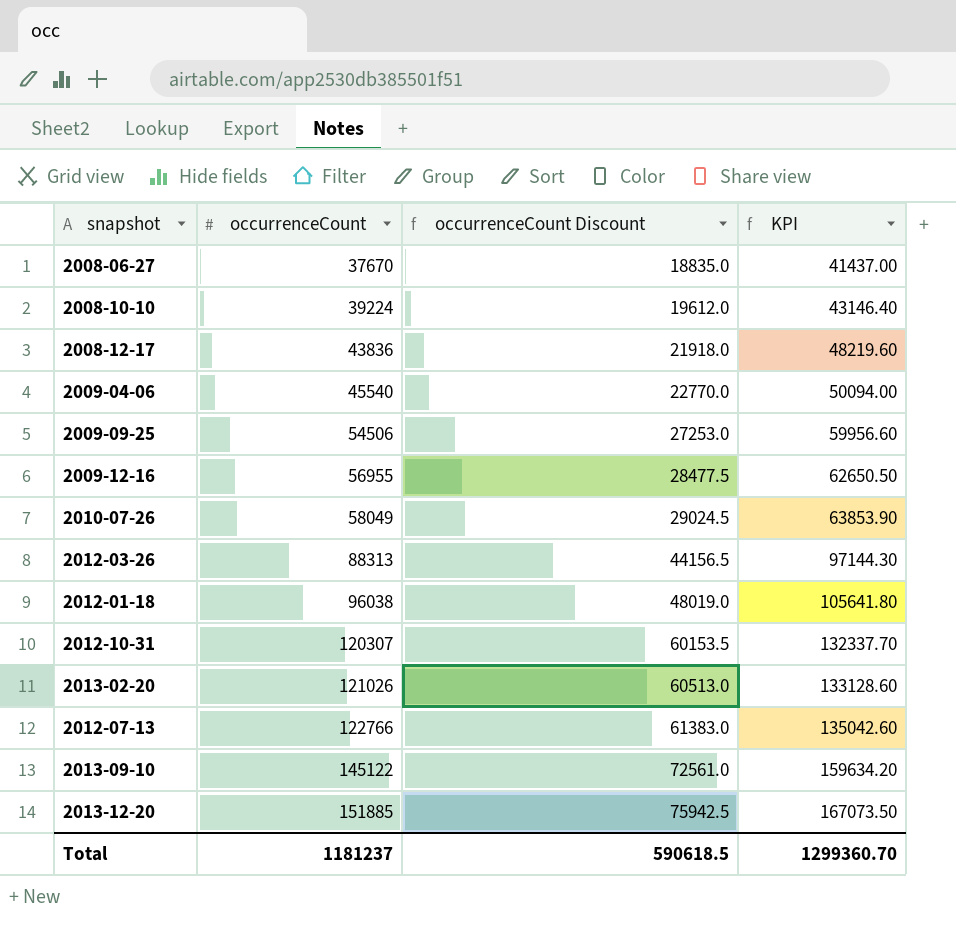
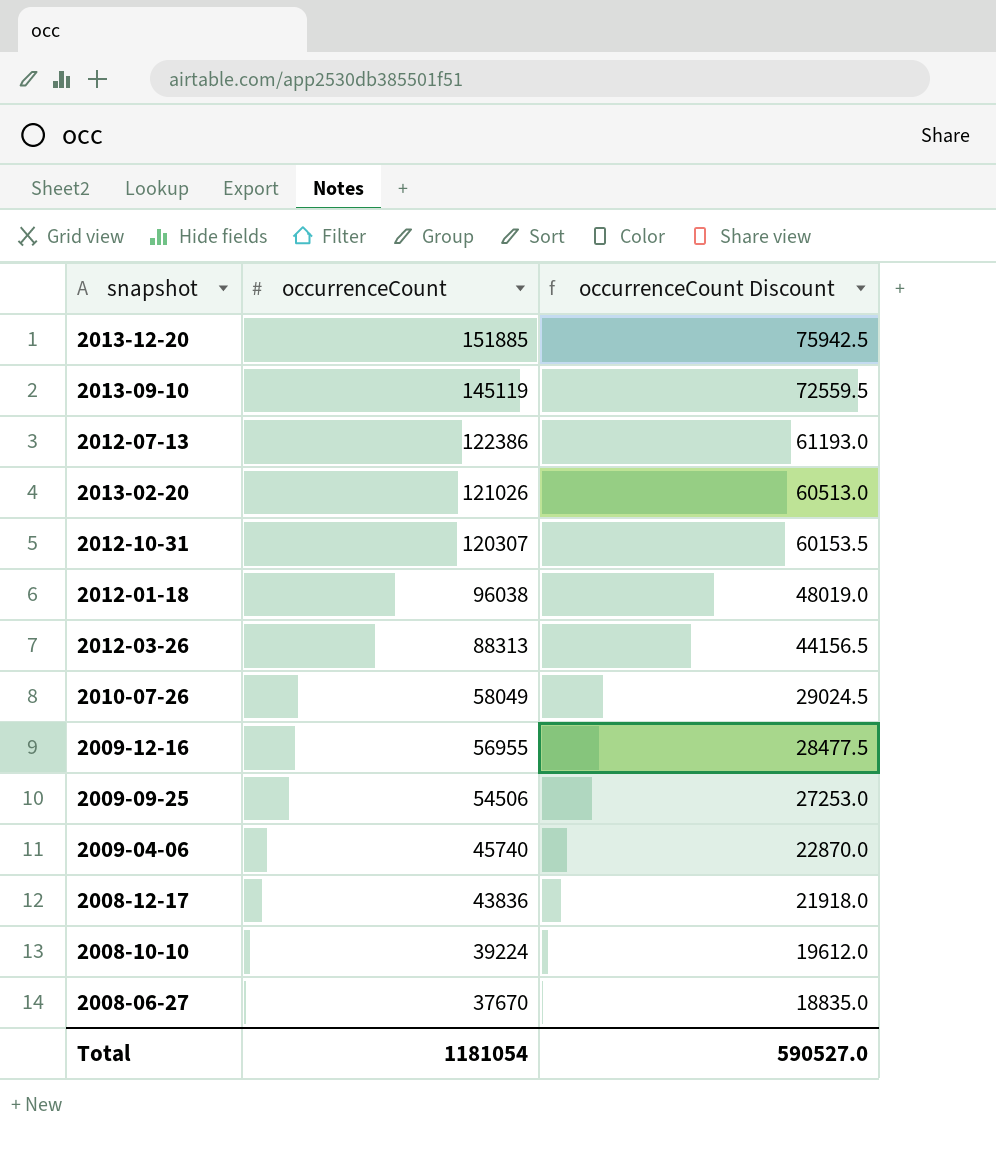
row order: occurrenceCount ascending -> occurrenceCount descending
column KPI | formula: [occurrenceCount] * 1.1 -> none
2013-09-10 | occurrenceCount: 145122 -> 145119
2013-09-10 | occurrenceCount Discount: 72561.0 -> 72559.5
2012-07-13 | occurrenceCount: 122766 -> 122386
2012-07-13 | occurrenceCount Discount: 61383.0 -> 61193.0
2009-04-06 | occurrenceCount: 45540 -> 45740
2009-04-06 | occurrenceCount Discount: 22770.0 -> 22870.0
Total | occurrenceCount: 1181237 -> 1181054
Total | occurrenceCount Discount: 590618.5 -> 590527.0

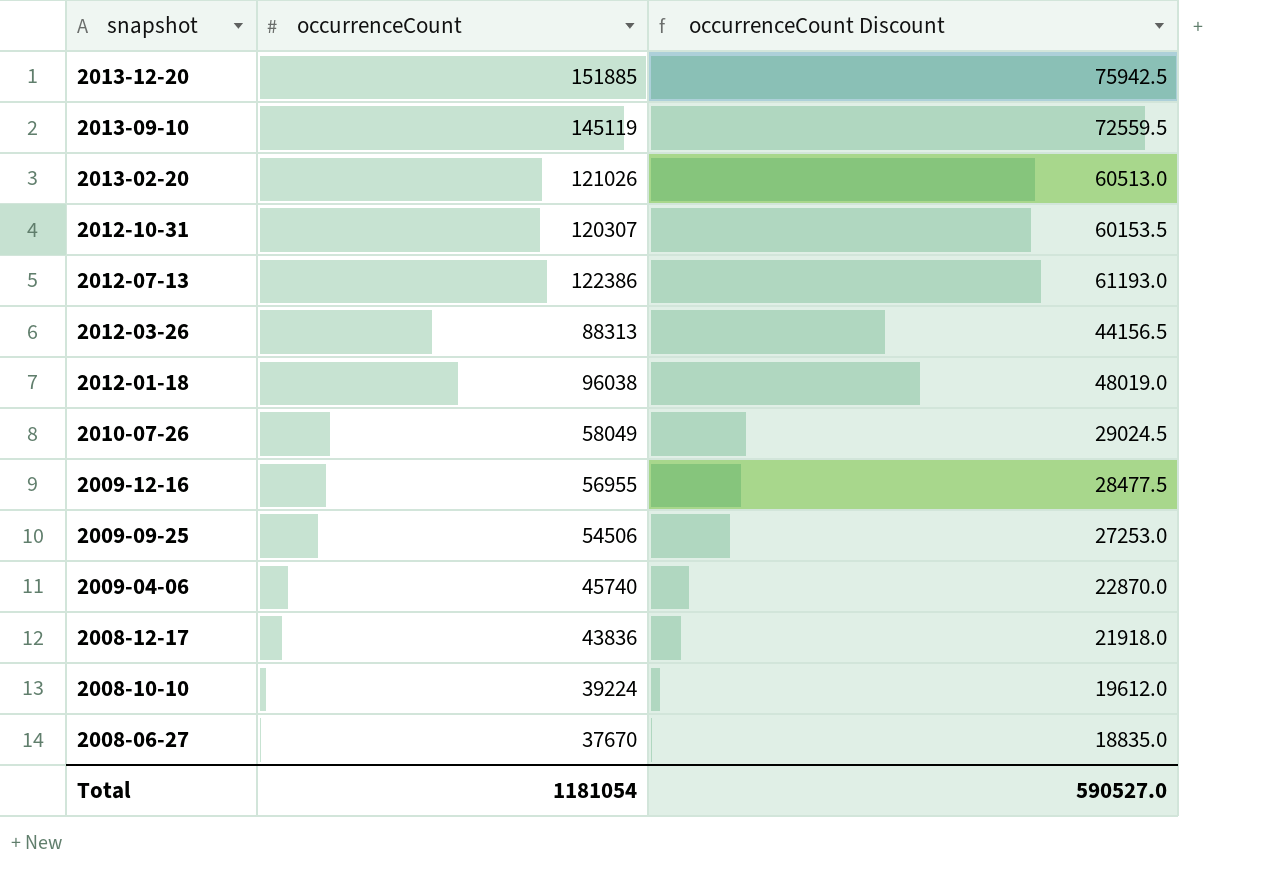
row order: occurrenceCount descending -> snapshot descending

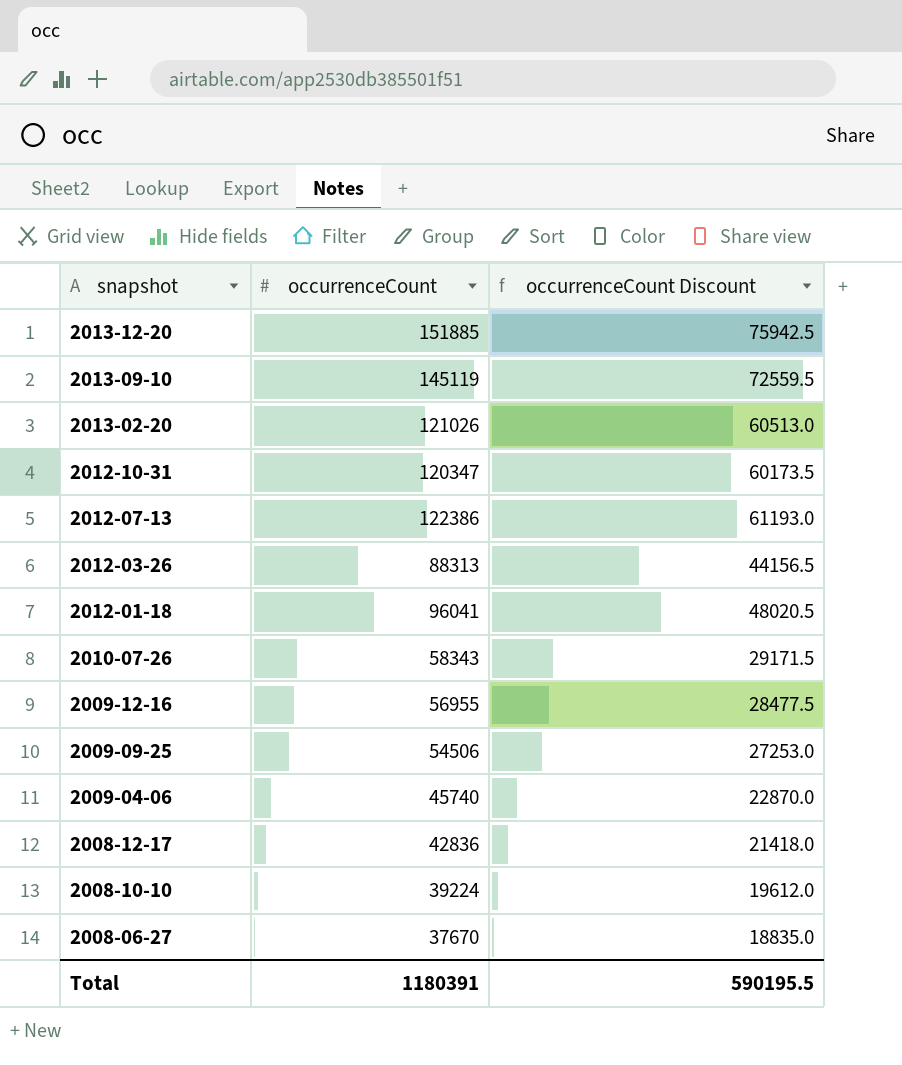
2012-10-31 | occurrenceCount: 120307 -> 120347
2012-10-31 | occurrenceCount Discount: 60153.5 -> 60173.5
2012-01-18 | occurrenceCount: 96038 -> 96041
2012-01-18 | occurrenceCount Discount: 48019.0 -> 48020.5
2010-07-26 | occurrenceCount: 58049 -> 58343
2010-07-26 | occurrenceCount Discount: 29024.5 -> 29171.5
2008-12-17 | occurrenceCount: 43836 -> 42836
2008-12-17 | occurrenceCount Discount: 21918.0 -> 21418.0
Total | occurrenceCount: 1181054 -> 1180391
Total | occurrenceCount Discount: 590527.0 -> 590195.5

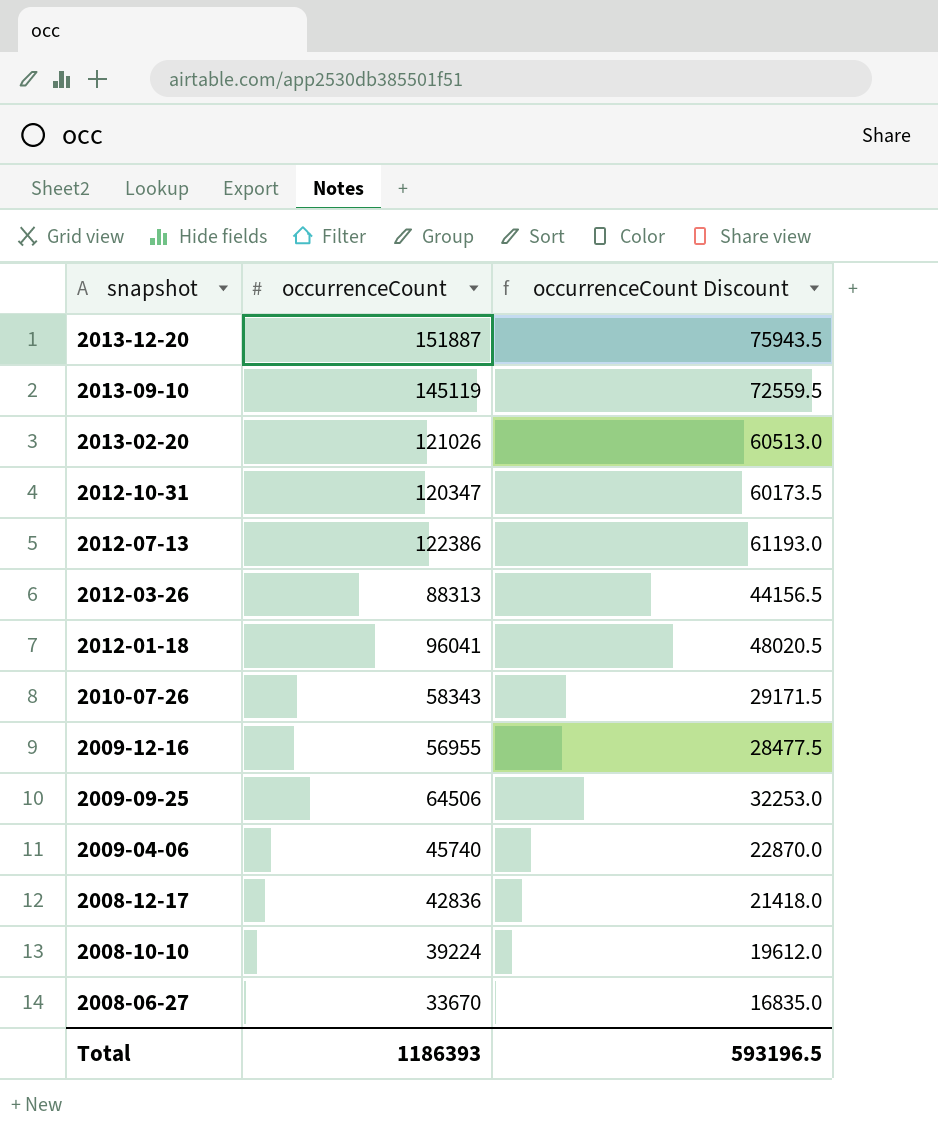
2013-12-20 | occurrenceCount: 151885 -> 151887
2013-12-20 | occurrenceCount Discount: 75942.5 -> 75943.5
2009-09-25 | occurrenceCount: 54506 -> 64506
2009-09-25 | occurrenceCount Discount: 27253.0 -> 32253.0
2008-06-27 | occurrenceCount: 37670 -> 33670
2008-06-27 | occurrenceCount Discount: 18835.0 -> 16835.0
Total | occurrenceCount: 1180391 -> 1186393
Total | occurrenceCount Discount: 590195.5 -> 593196.5

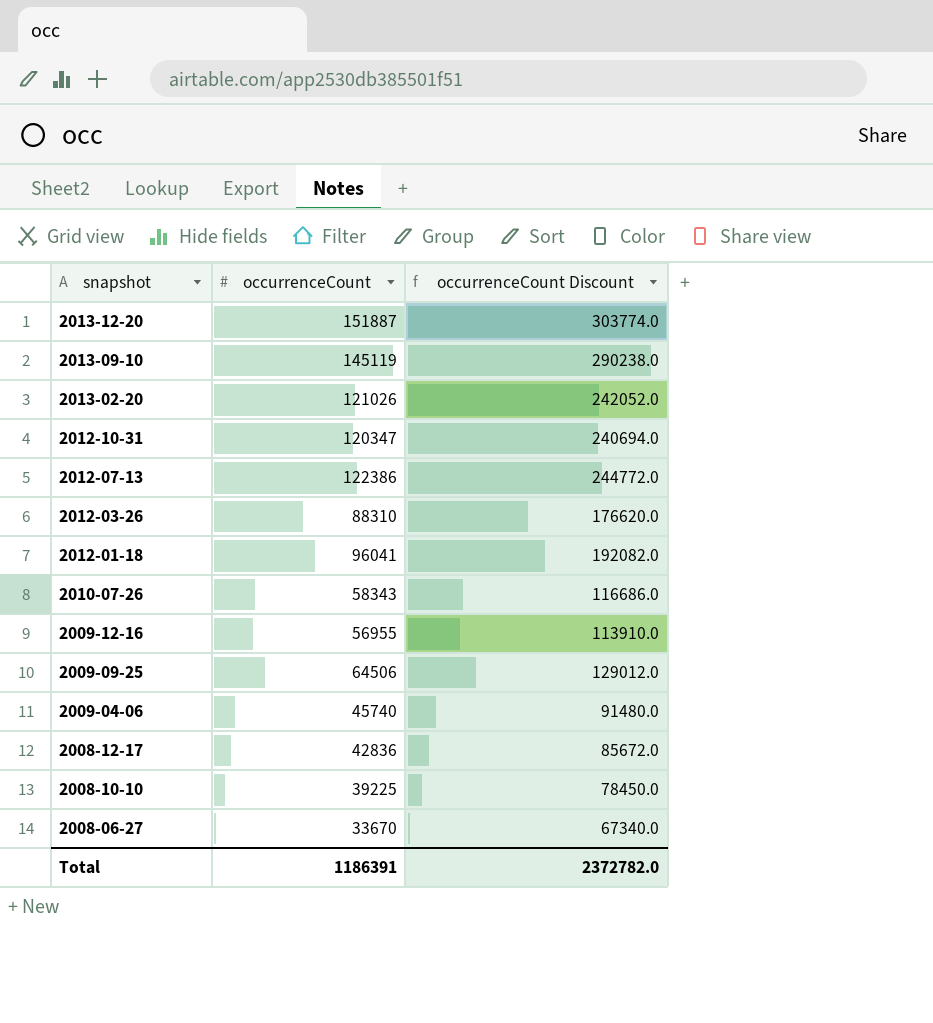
column occurrenceCount Discount | formula: [occurrenceCount] * 0.5 -> [occurrenceCount] * 2
2012-03-26 | occurrenceCount: 88313 -> 88310
2008-10-10 | occurrenceCount: 39224 -> 39225
Total | occurrenceCount: 1186393 -> 1186391
Total | occurrenceCount Discount: 593196.5 -> 2372782.0

